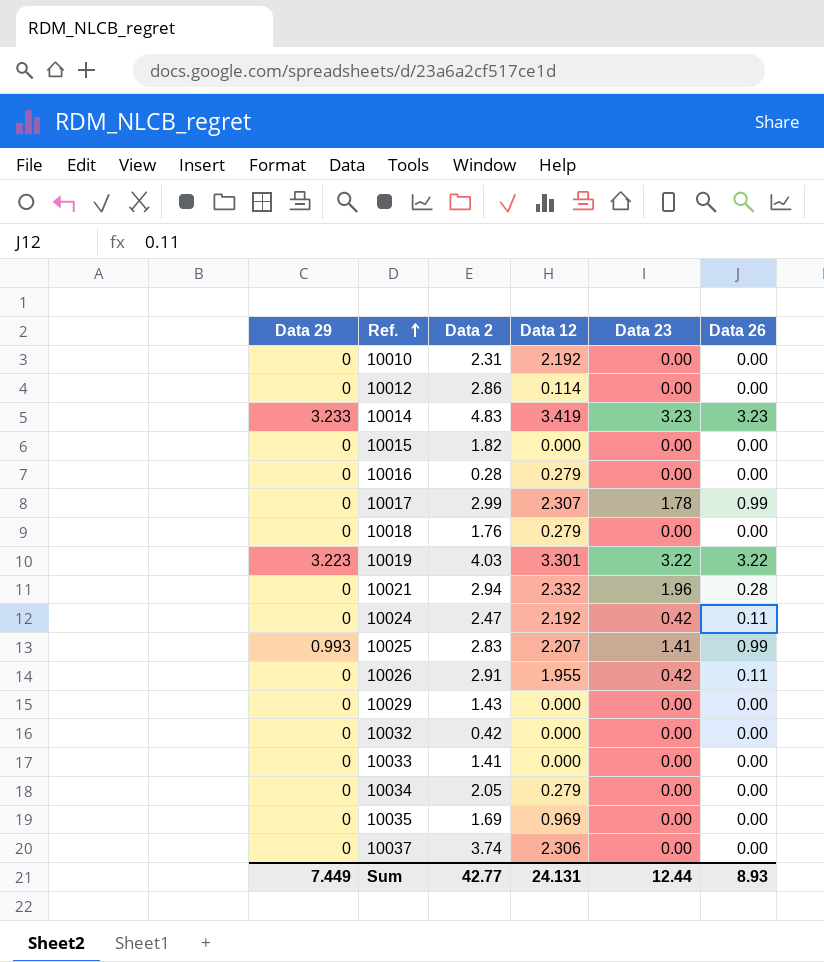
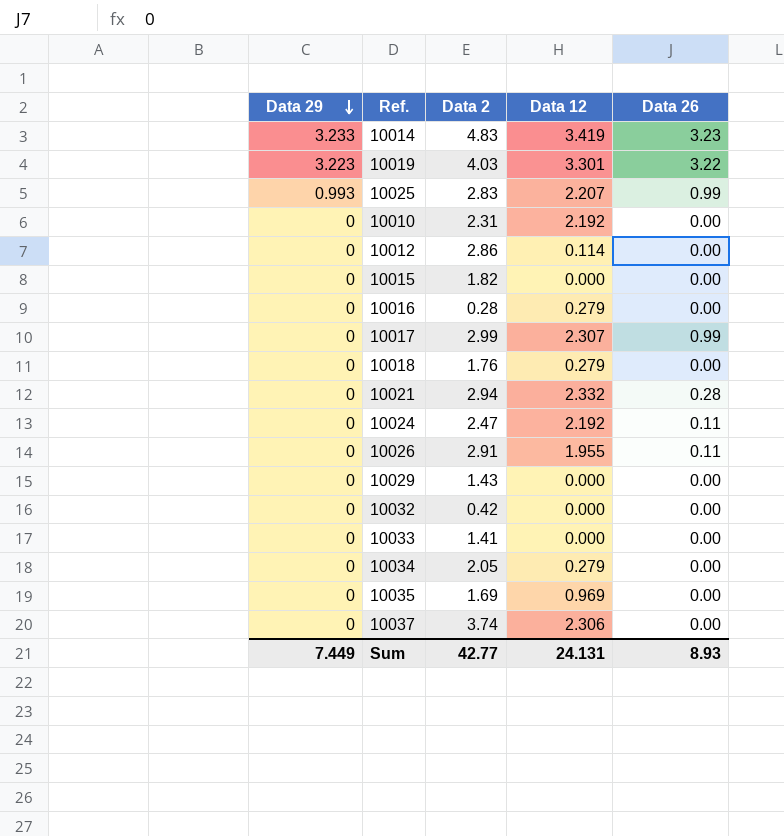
row order: Ref. ascending -> Data 29 descending
column Data 23 | position: 5 -> none

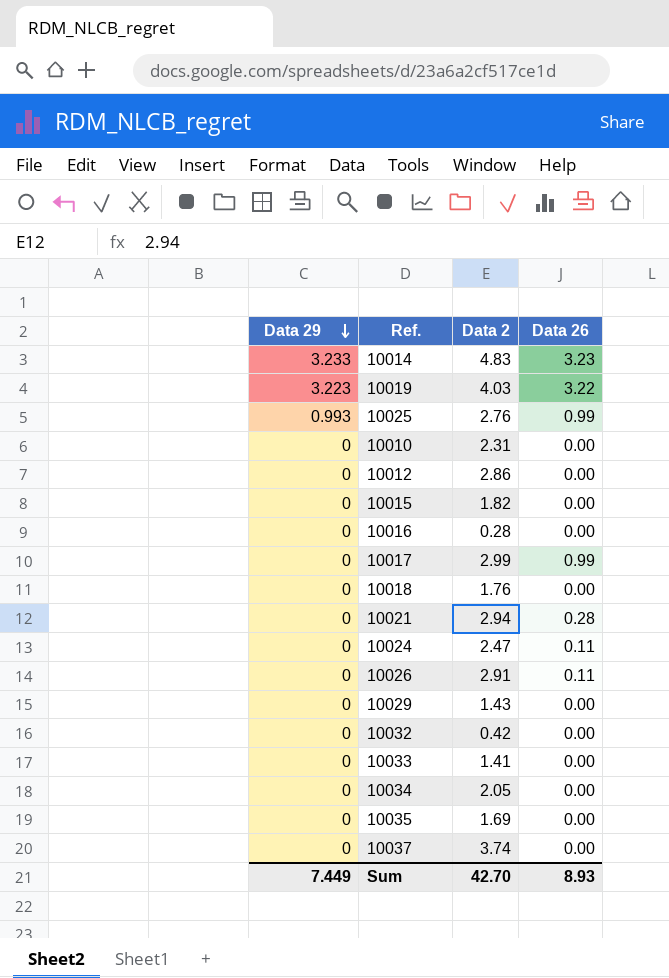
column Data 12 | position: 4 -> none
10025 | Data 2: 2.83 -> 2.76
Sum | Data 2: 42.77 -> 42.70

